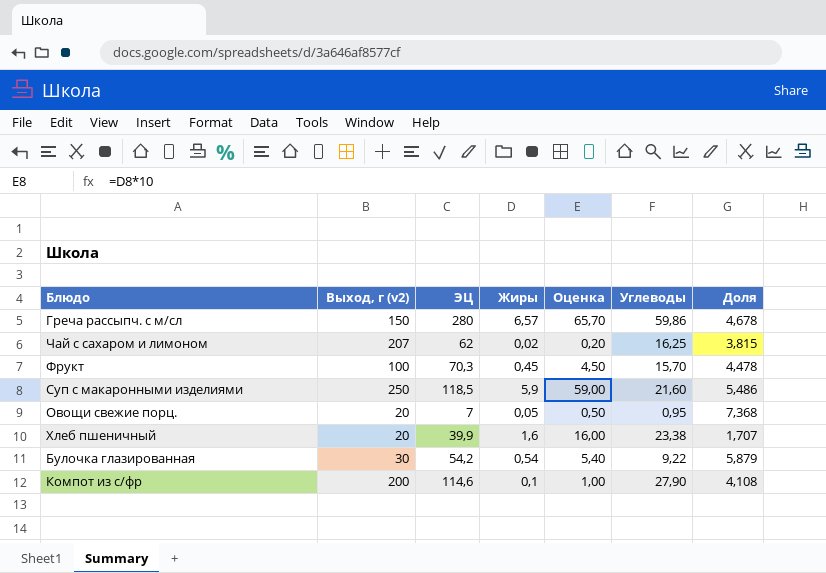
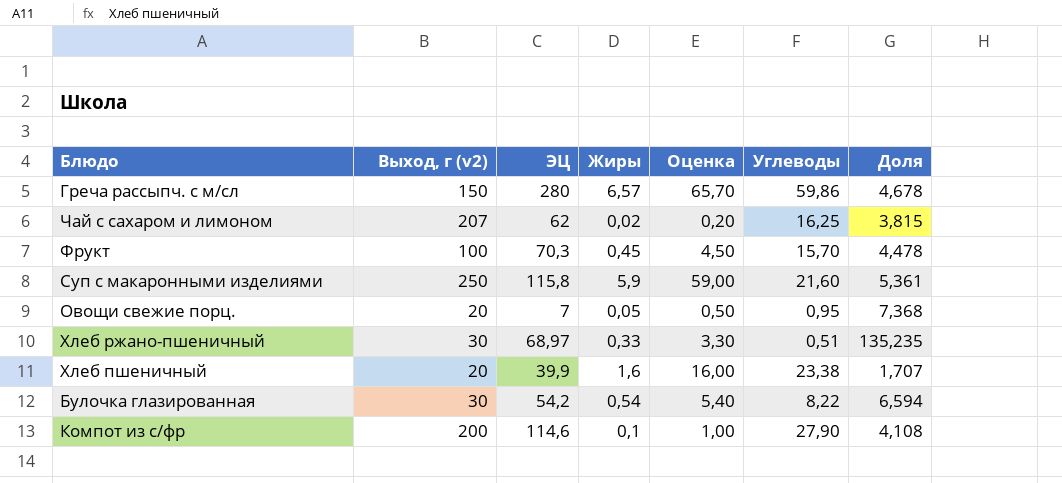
Суп с макаронными изделиями | ЭЦ: 118,5 -> 115,8
Суп с макаронными изделиями | Доля: 5,486 -> 5,361
row Хлеб ржано-пшеничный: none -> 30 | 68,97 | 0,33 | 3,30 | 0,51 | 135,235
Булочка глазированная | Углеводы: 9,22 -> 8,22
Булочка глазированная | Доля: 5,879 -> 6,594

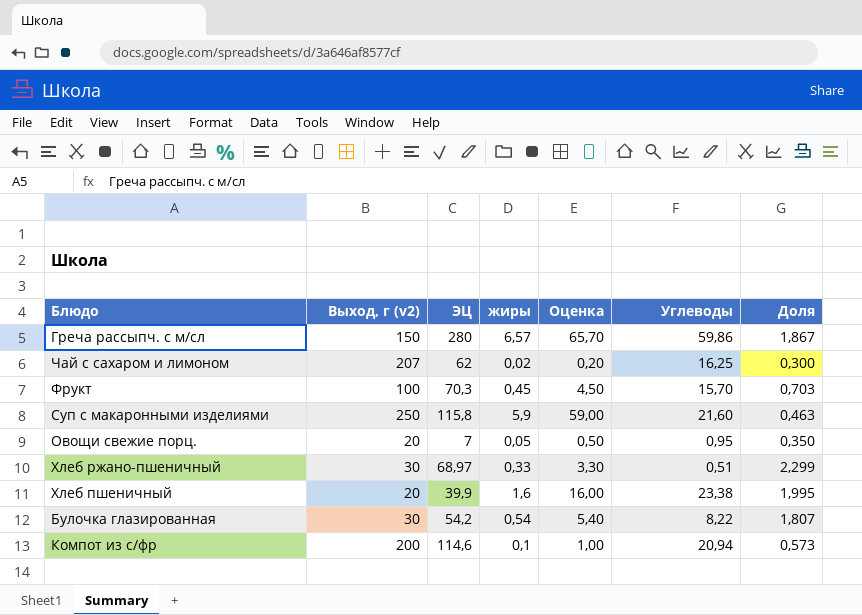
column name: Жиры -> жиры
column Доля | formula: [ЭЦ] / [Углеводы] -> [ЭЦ] / [Выход, г (v2)]
Компот из с/фр | Углеводы: 27,90 -> 20,94

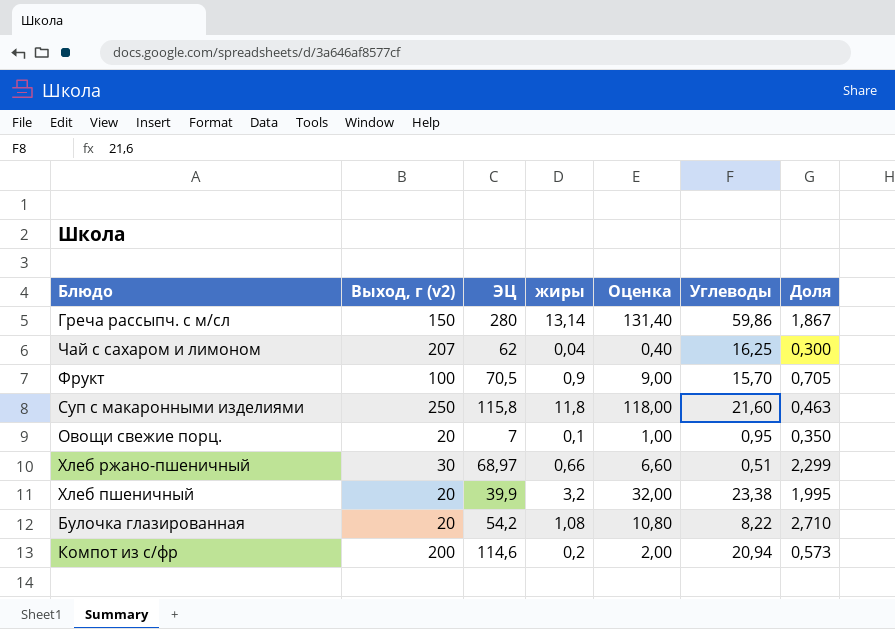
Греча рассыпч. с м/сл | жиры: 6,57 -> 13,14
Греча рассыпч. с м/сл | Оценка: 65,70 -> 131,40
Чай с сахаром и лимоном | жиры: 0,02 -> 0,04
Чай с сахаром и лимоном | Оценка: 0,20 -> 0,40
Фрукт | ЭЦ: 70,3 -> 70,5
Фрукт | жиры: 0,45 -> 0,9
Фрукт | Оценка: 4,50 -> 9,00
Фрукт | Доля: 0,703 -> 0,705
Суп с макаронными изделиями | жиры: 5,9 -> 11,8
Суп с макаронными изделиями | Оценка: 59,00 -> 118,00
Овощи свежие порц. | жиры: 0,05 -> 0,1
Овощи свежие порц. | Оценка: 0,50 -> 1,00
Хлеб ржано-пшеничный | жиры: 0,33 -> 0,66
Хлеб ржано-пшеничный | Оценка: 3,30 -> 6,60
Хлеб пшеничный | жиры: 1,6 -> 3,2
Хлеб пшеничный | Оценка: 16,00 -> 32,00
Булочка глазированная | Выход, г (v2): 30 -> 20
Булочка глазированная | жиры: 0,54 -> 1,08
Булочка глазированная | Оценка: 5,40 -> 10,80
Булочка глазированная | Доля: 1,807 -> 2,710
Компот из с/фр | жиры: 0,1 -> 0,2
Компот из с/фр | Оценка: 1,00 -> 2,00

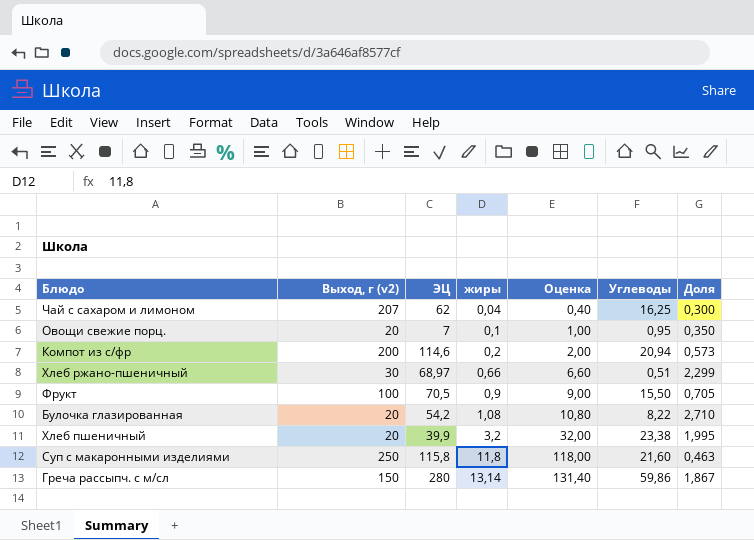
row order: none -> жиры ascending
Фрукт | Углеводы: 15,70 -> 15,50

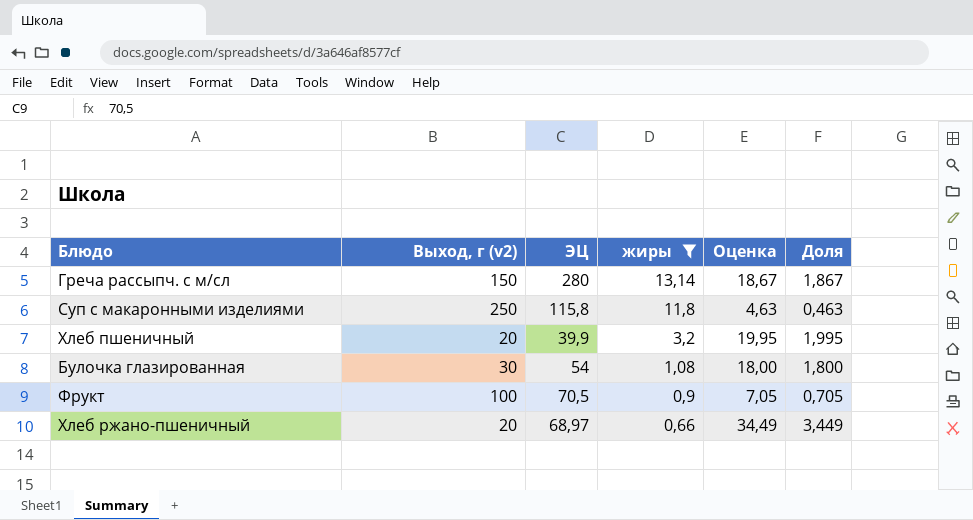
filter: none -> жиры >= 0,66
row order: жиры ascending -> жиры descending
column Углеводы | position: 6 -> none
column Оценка | formula: [жиры] * 10 -> [Доля] * 10
Булочка глазированная | Выход, г (v2): 20 -> 30
Булочка глазированная | ЭЦ: 54,2 -> 54
Булочка глазированная | Доля: 2,710 -> 1,800
Хлеб ржано-пшеничный | Выход, г (v2): 30 -> 20
Хлеб ржано-пшеничный | Доля: 2,299 -> 3,449

